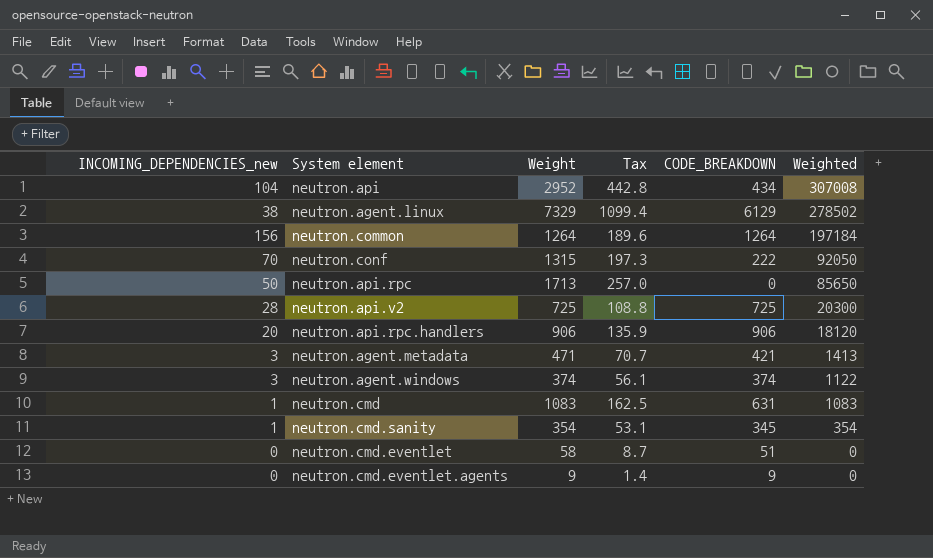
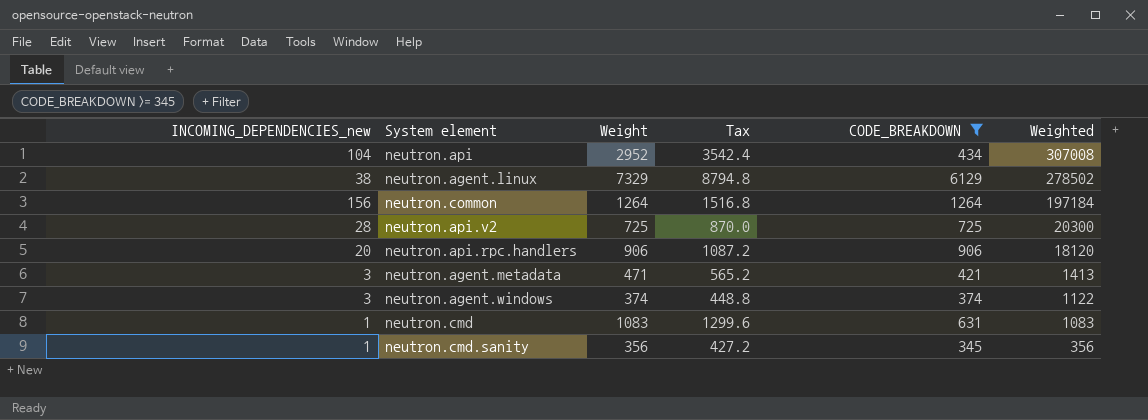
filter: none -> CODE_BREAKDOWN >= 345
column Tax | formula: [Weight] * 0.15 -> [Weight] * 1.2
neutron.cmd.sanity | Weight: 354 -> 356
neutron.cmd.sanity | Weighted: 354 -> 356

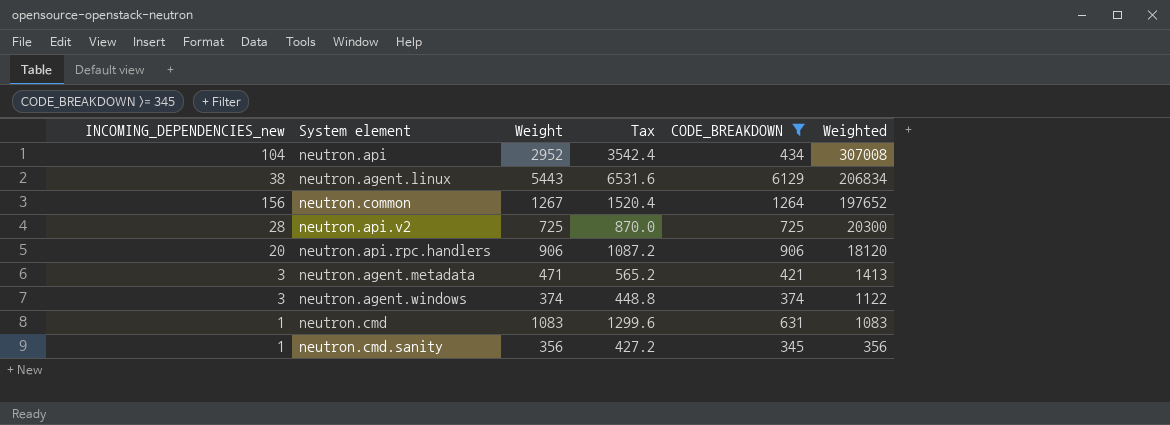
neutron.agent.linux | Weight: 7329 -> 5443
neutron.agent.linux | Tax: 8794.8 -> 6531.6
neutron.agent.linux | Weighted: 278502 -> 206834
neutron.common | Weight: 1264 -> 1267
neutron.common | Tax: 1516.8 -> 1520.4
neutron.common | Weighted: 197184 -> 197652

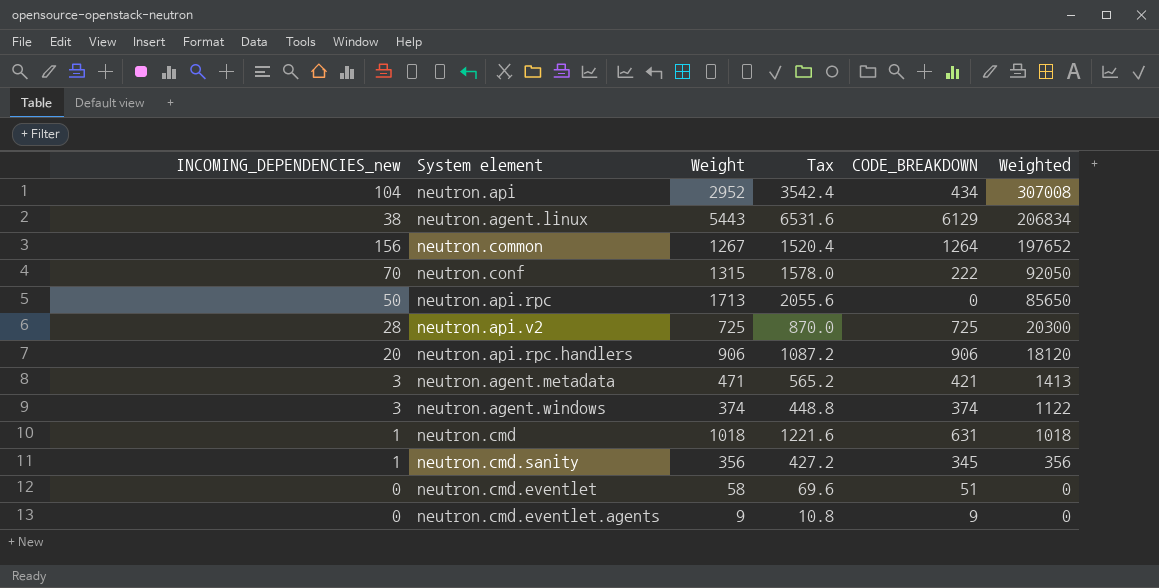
filter: CODE_BREAKDOWN >= 345 -> none
neutron.cmd | Weight: 1083 -> 1018
neutron.cmd | Tax: 1299.6 -> 1221.6
neutron.cmd | Weighted: 1083 -> 1018

